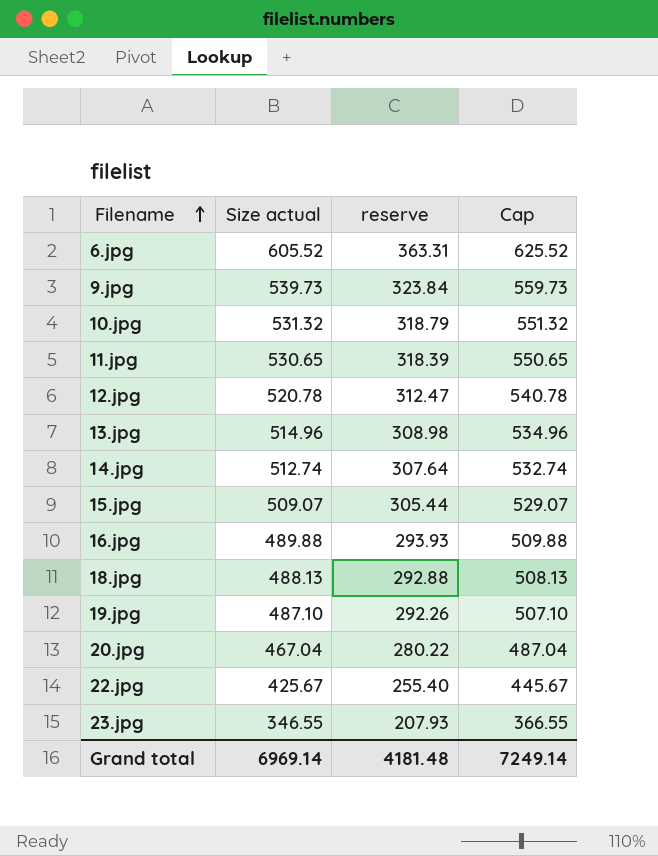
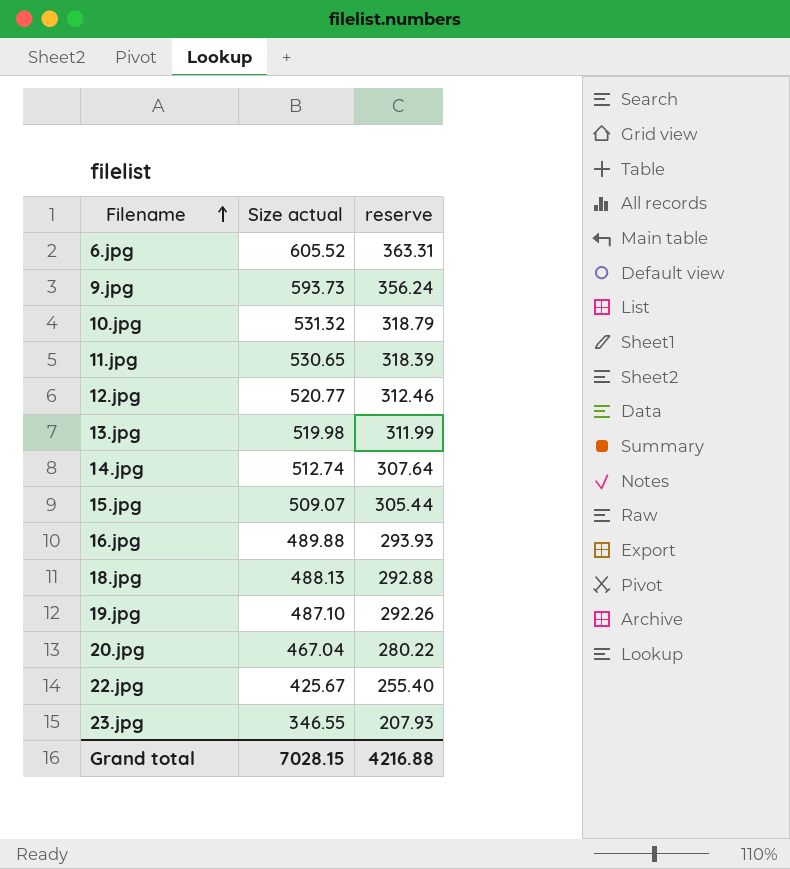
column Cap | formula: [Size actual] + 20 -> none
9.jpg | Size actual: 539.73 -> 593.73
9.jpg | reserve: 323.84 -> 356.24
12.jpg | Size actual: 520.78 -> 520.77
12.jpg | reserve: 312.47 -> 312.46
13.jpg | Size actual: 514.96 -> 519.98
13.jpg | reserve: 308.98 -> 311.99
Grand total | Size actual: 6969.14 -> 7028.15
Grand total | reserve: 4181.48 -> 4216.88

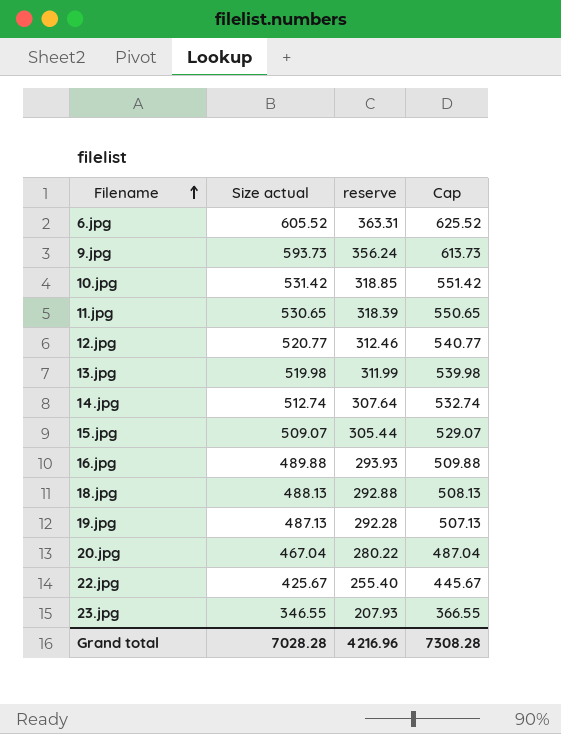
column Cap | formula: none -> [Size actual] + 20
10.jpg | Size actual: 531.32 -> 531.42
10.jpg | reserve: 318.79 -> 318.85
19.jpg | Size actual: 487.10 -> 487.13
19.jpg | reserve: 292.26 -> 292.28
Grand total | Size actual: 7028.15 -> 7028.28
Grand total | reserve: 4216.88 -> 4216.96

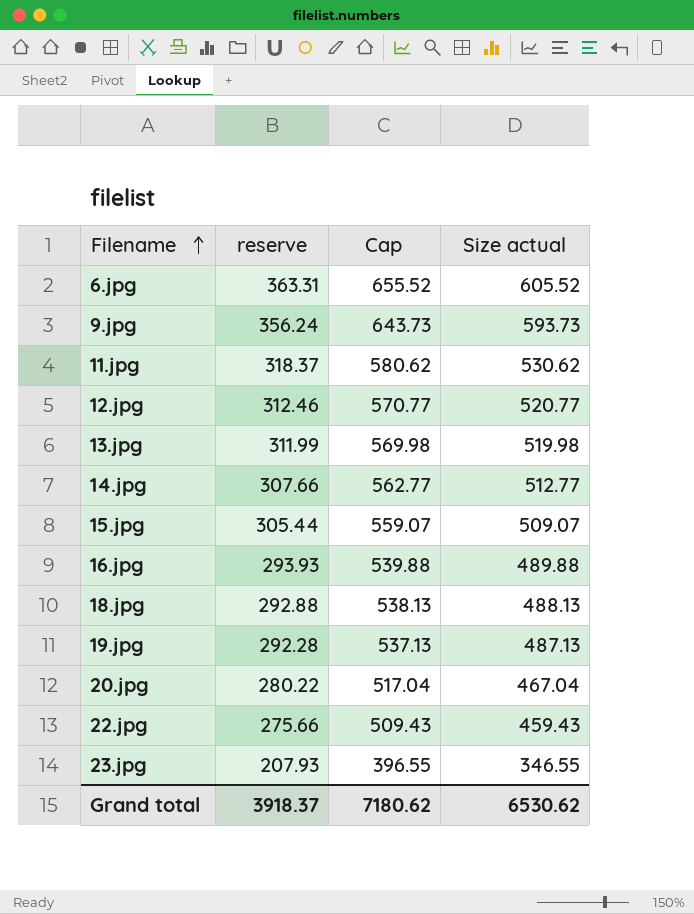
column Cap | formula: [Size actual] + 20 -> [Size actual] + 50
column Size actual | position: 2 -> 4
row 10.jpg: 531.42 | 318.85 | 551.42 -> none
11.jpg | reserve: 318.39 -> 318.37
11.jpg | Size actual: 530.65 -> 530.62
14.jpg | reserve: 307.64 -> 307.66
14.jpg | Size actual: 512.74 -> 512.77
22.jpg | reserve: 255.40 -> 275.66
22.jpg | Size actual: 425.67 -> 459.43
Grand total | reserve: 4216.96 -> 3918.37
Grand total | Cap: 7308.28 -> 7180.62
Grand total | Size actual: 7028.28 -> 6530.62

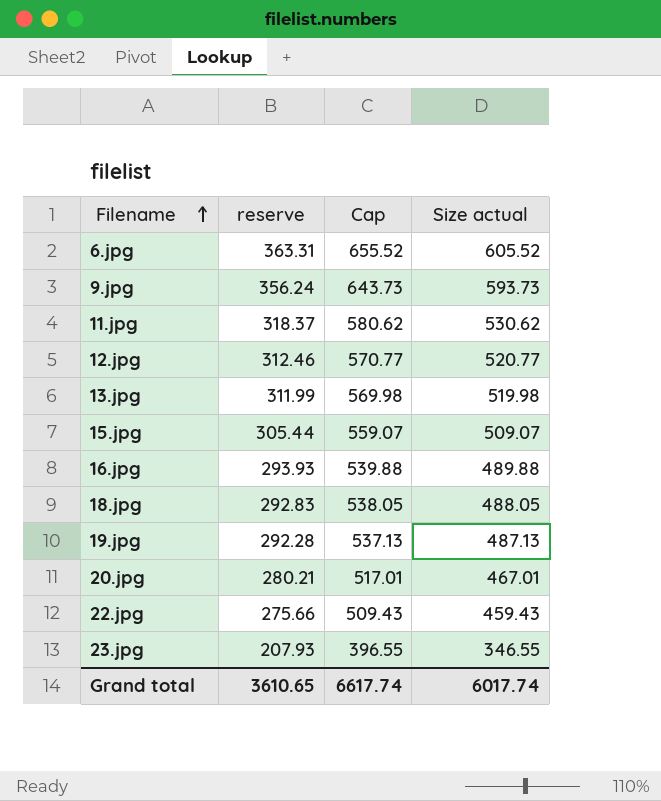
row 14.jpg: 307.66 | 562.77 | 512.77 -> none
18.jpg | reserve: 292.88 -> 292.83
18.jpg | Cap: 538.13 -> 538.05
18.jpg | Size actual: 488.13 -> 488.05
20.jpg | reserve: 280.22 -> 280.21
20.jpg | Cap: 517.04 -> 517.01
20.jpg | Size actual: 467.04 -> 467.01
Grand total | reserve: 3918.37 -> 3610.65
Grand total | Cap: 7180.62 -> 6617.74
Grand total | Size actual: 6530.62 -> 6017.74

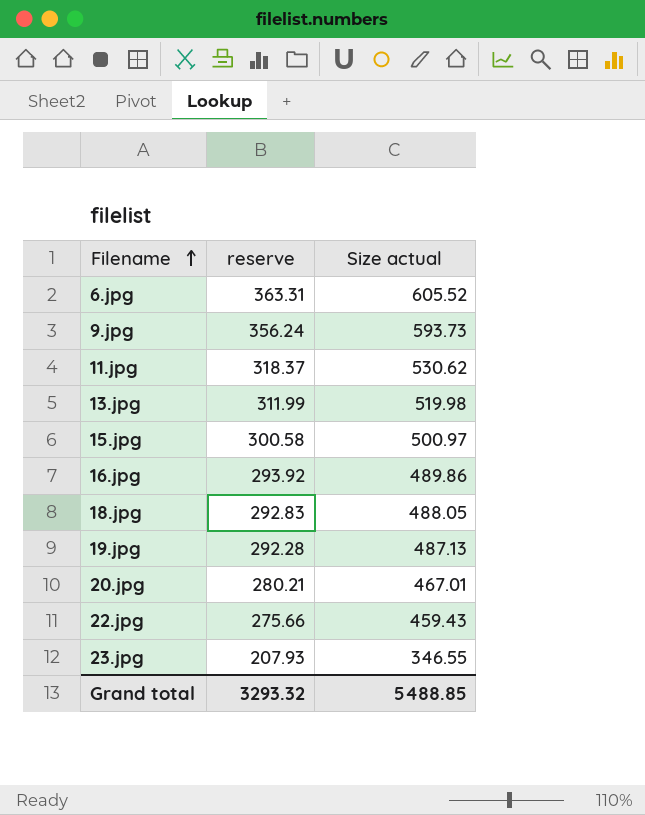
column Cap | formula: [Size actual] + 50 -> none
row 12.jpg: 312.46 | 570.77 | 520.77 -> none
15.jpg | reserve: 305.44 -> 300.58
15.jpg | Size actual: 509.07 -> 500.97
16.jpg | reserve: 293.93 -> 293.92
16.jpg | Size actual: 489.88 -> 489.86
Grand total | reserve: 3610.65 -> 3293.32
Grand total | Size actual: 6017.74 -> 5488.85

